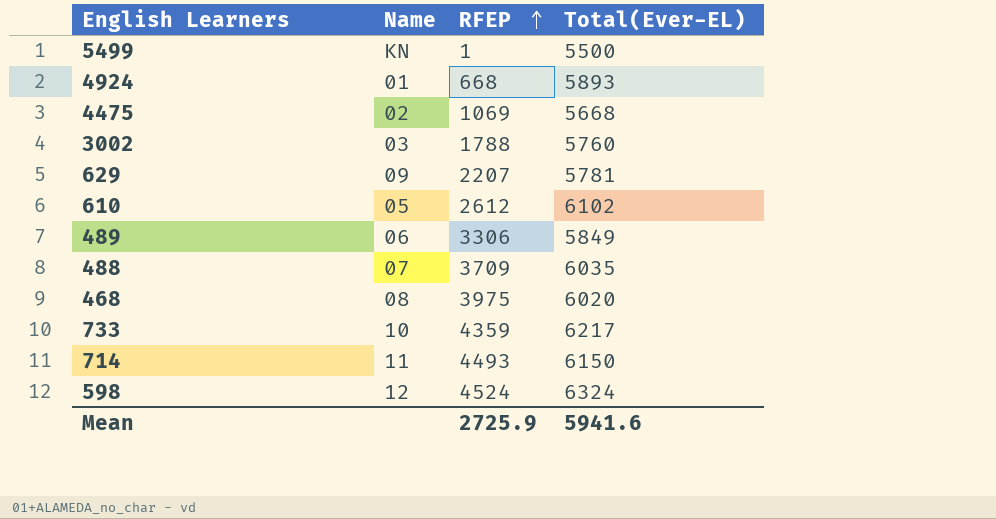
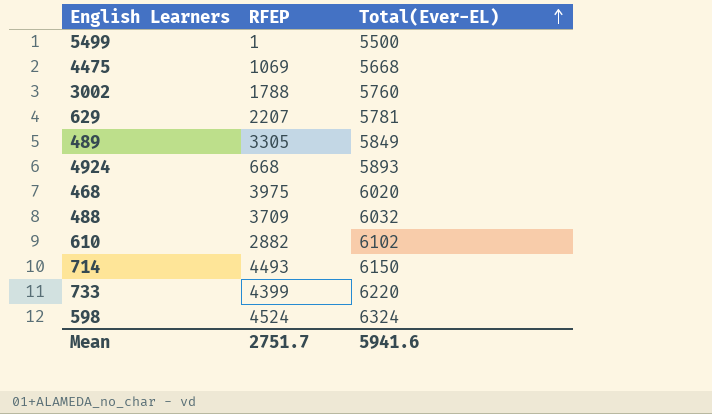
row order: RFEP ascending -> Total(Ever-EL) ascending
column Name | position: 2 -> none
489 | RFEP: 3306 -> 3305
488 | Total(Ever-EL): 6035 -> 6032
610 | RFEP: 2612 -> 2882
733 | RFEP: 4359 -> 4399
733 | Total(Ever-EL): 6217 -> 6220
Mean | RFEP: 2725.9 -> 2751.7

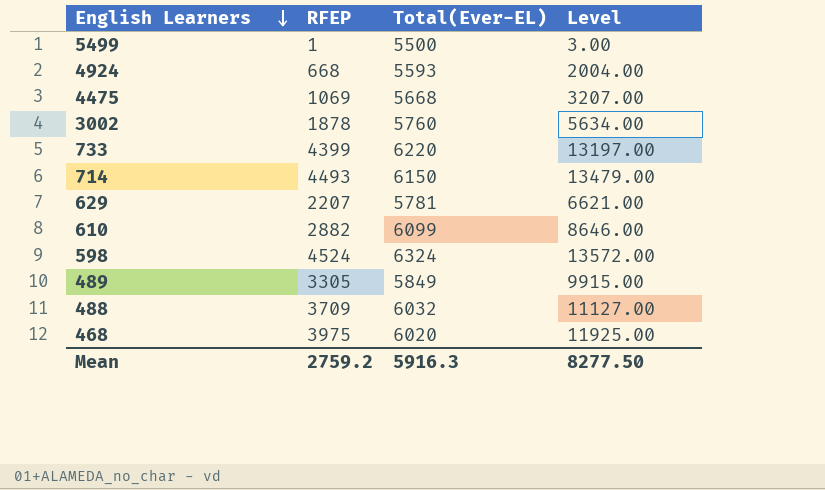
row order: Total(Ever-EL) ascending -> English Learners descending
column Level | formula: none -> [RFEP] * 3
4924 | Total(Ever-EL): 5893 -> 5593
3002 | RFEP: 1788 -> 1878
610 | Total(Ever-EL): 6102 -> 6099
Mean | RFEP: 2751.7 -> 2759.2
Mean | Total(Ever-EL): 5941.6 -> 5916.3

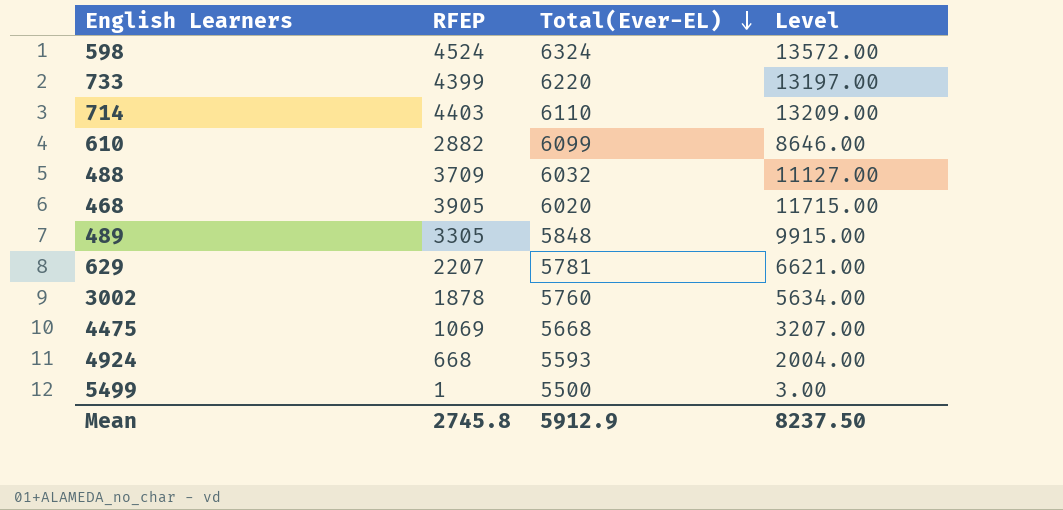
row order: English Learners descending -> Total(Ever-EL) descending
714 | RFEP: 4493 -> 4403
714 | Total(Ever-EL): 6150 -> 6110
714 | Level: 13479.00 -> 13209.00
468 | RFEP: 3975 -> 3905
468 | Level: 11925.00 -> 11715.00
489 | Total(Ever-EL): 5849 -> 5848
Mean | RFEP: 2759.2 -> 2745.8
Mean | Total(Ever-EL): 5916.3 -> 5912.9
Mean | Level: 8277.50 -> 8237.50

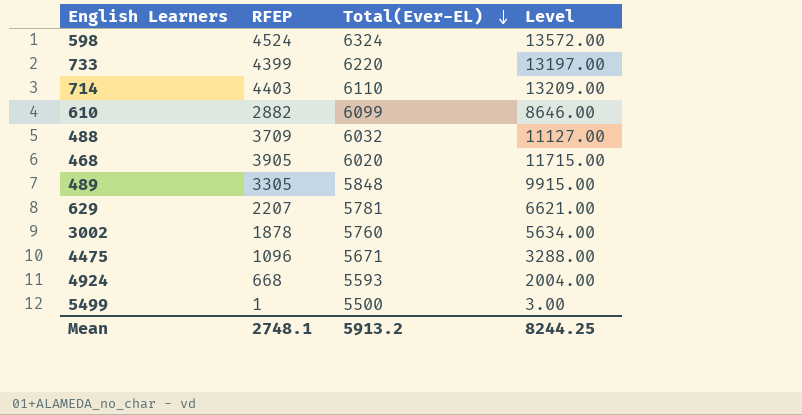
4475 | RFEP: 1069 -> 1096
4475 | Total(Ever-EL): 5668 -> 5671
4475 | Level: 3207.00 -> 3288.00
Mean | RFEP: 2745.8 -> 2748.1
Mean | Total(Ever-EL): 5912.9 -> 5913.2
Mean | Level: 8237.50 -> 8244.25

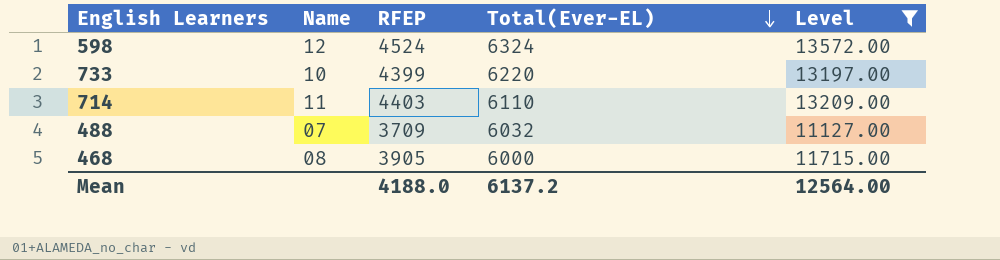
filter: none -> Level >= 11127.00
column Name | position: none -> 2
468 | Total(Ever-EL): 6020 -> 6000
Mean | RFEP: 2748.1 -> 4188.0
Mean | Total(Ever-EL): 5913.2 -> 6137.2
Mean | Level: 8244.25 -> 12564.00

